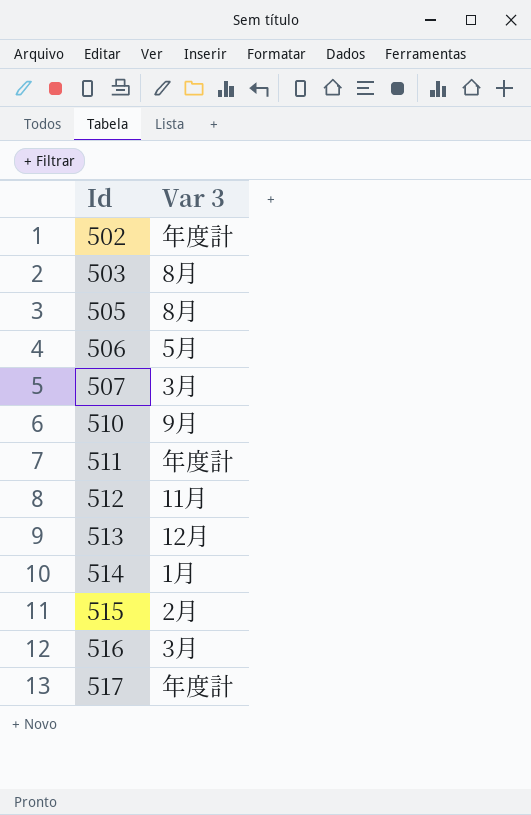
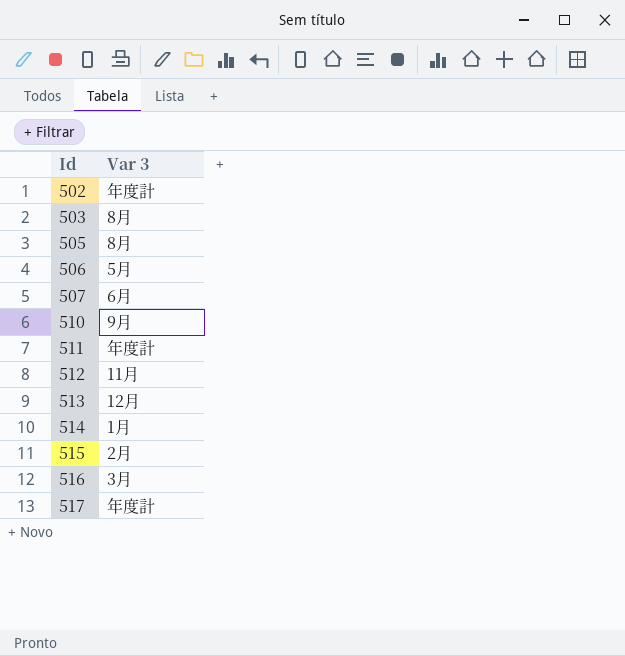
507 | Var 3: 3月 -> 6月

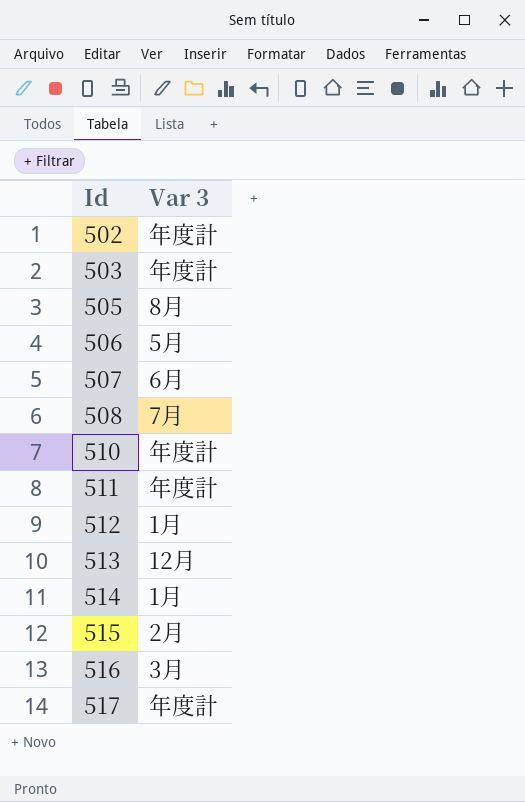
503 | Var 3: 8月 -> 年度計
row 508: none -> 7月
510 | Var 3: 9月 -> 年度計
512 | Var 3: 11月 -> 1月

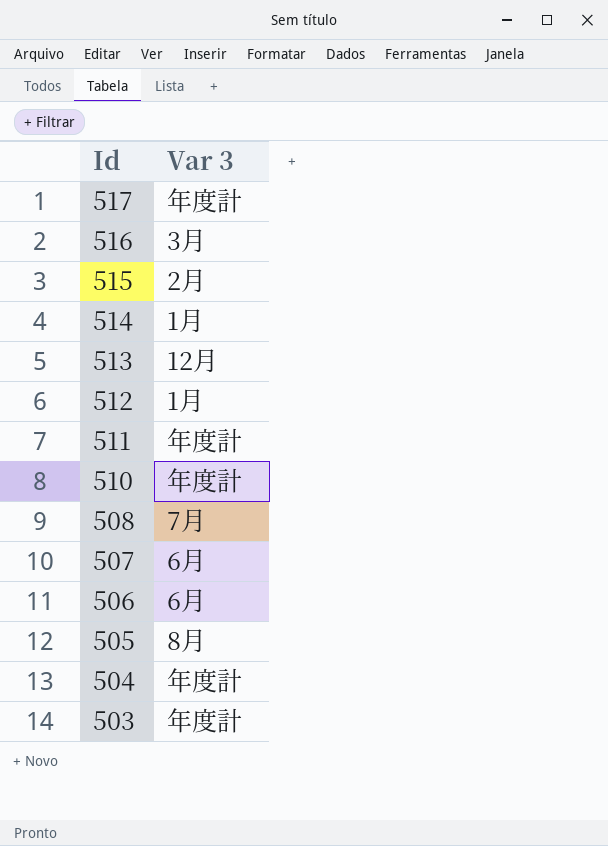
row order: Id ascending -> Id descending
row 502: 年度計 -> none
506 | Var 3: 5月 -> 6月
row 504: none -> 年度計

